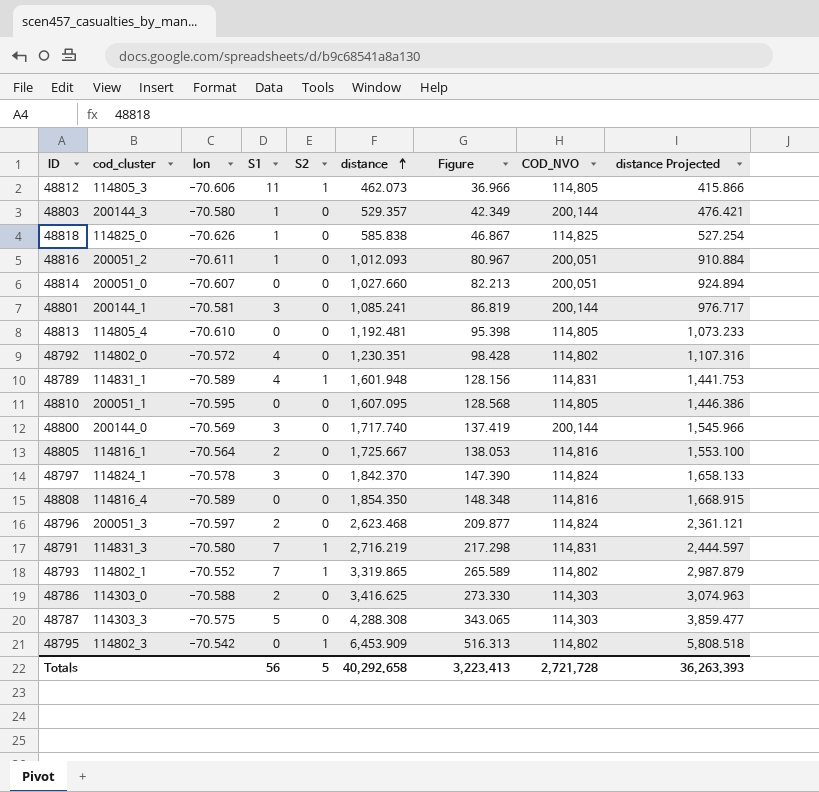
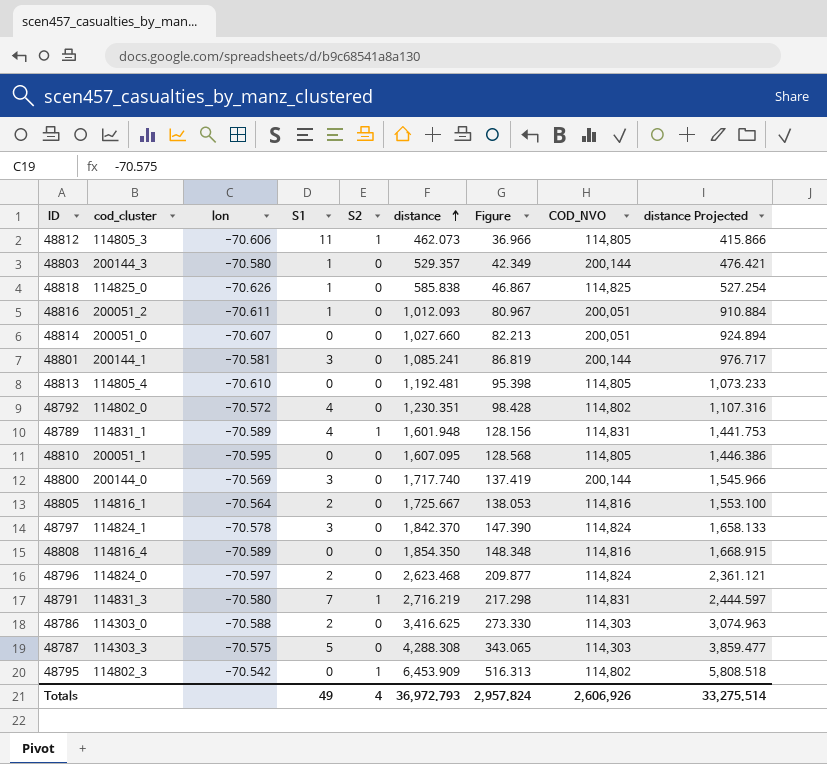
row 48793: 114802_1 | -70.552 | 7 | 1 | 3,319.865 | 265.589 | 114,802 | 2,987.879 -> none
48796 | cod_cluster: 200051_3 -> 114824_0
Totals | S1: 56 -> 49
Totals | S2: 5 -> 4
Totals | distance: 40,292.658 -> 36,972.793
Totals | Figure: 3,223.413 -> 2,957.824
Totals | COD_NVO: 2,721,728 -> 2,606,926
Totals | distance Projected: 36,263.393 -> 33,275.514

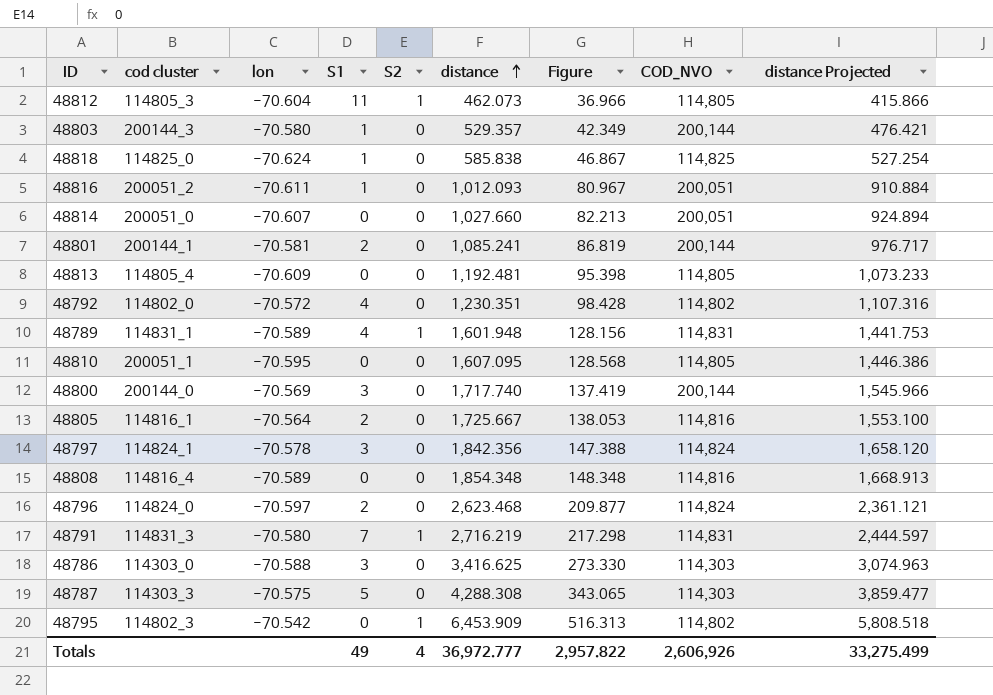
column name: cod_cluster -> cod cluster
48812 | lon: -70.606 -> -70.604
48818 | lon: -70.626 -> -70.624
48801 | S1: 3 -> 2
48813 | lon: -70.610 -> -70.609
48797 | distance: 1,842.370 -> 1,842.356
48797 | Figure: 147.390 -> 147.388
48797 | distance Projected: 1,658.133 -> 1,658.120
48808 | distance: 1,854.350 -> 1,854.348
48808 | distance Projected: 1,668.915 -> 1,668.913
48786 | S1: 2 -> 3
Totals | distance: 36,972.793 -> 36,972.777
Totals | Figure: 2,957.824 -> 2,957.822
Totals | distance Projected: 33,275.514 -> 33,275.499

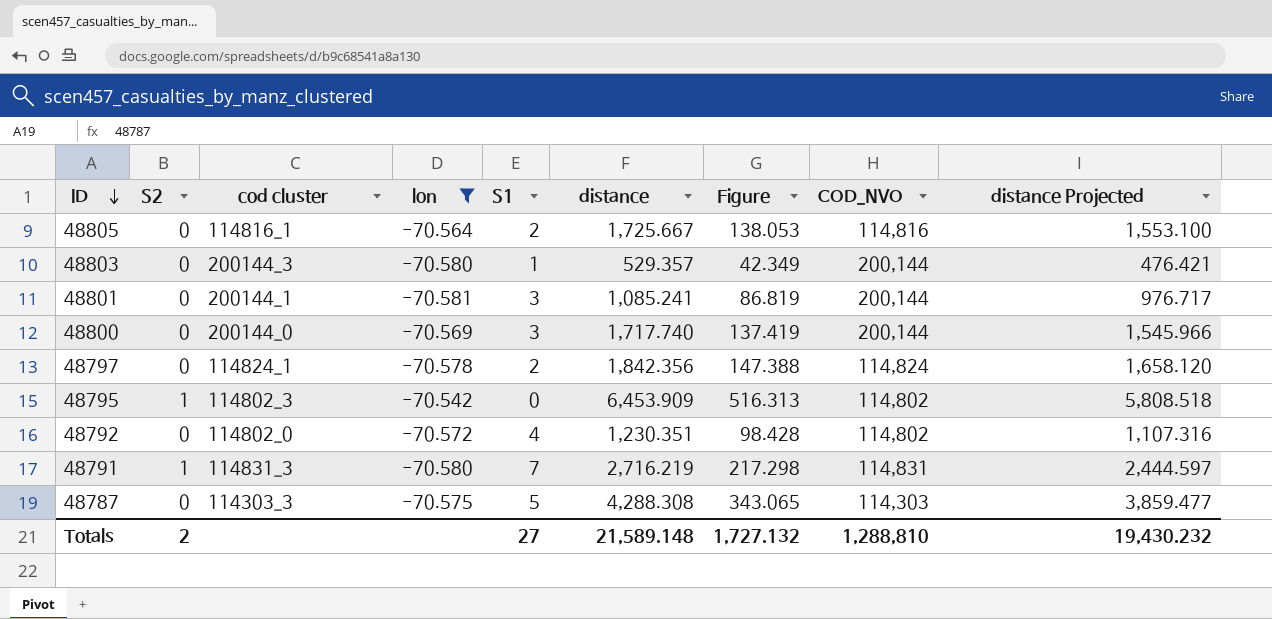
filter: none -> lon >= -70.581
row order: distance ascending -> ID descending
column S2 | position: 5 -> 2
48801 | S1: 2 -> 3
48797 | S1: 3 -> 2
Totals | S2: 4 -> 2
Totals | S1: 49 -> 27
Totals | distance: 36,972.777 -> 21,589.148
Totals | Figure: 2,957.822 -> 1,727.132
Totals | COD_NVO: 2,606,926 -> 1,288,810
Totals | distance Projected: 33,275.499 -> 19,430.232

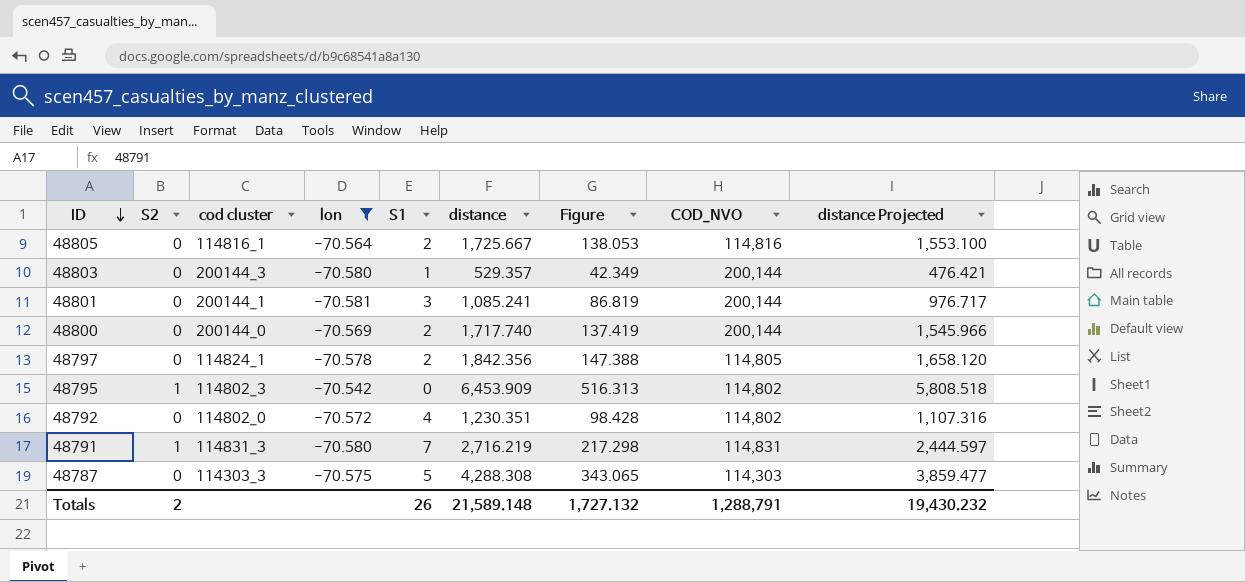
48800 | S1: 3 -> 2
48797 | COD_NVO: 114,824 -> 114,805
Totals | S1: 27 -> 26
Totals | COD_NVO: 1,288,810 -> 1,288,791

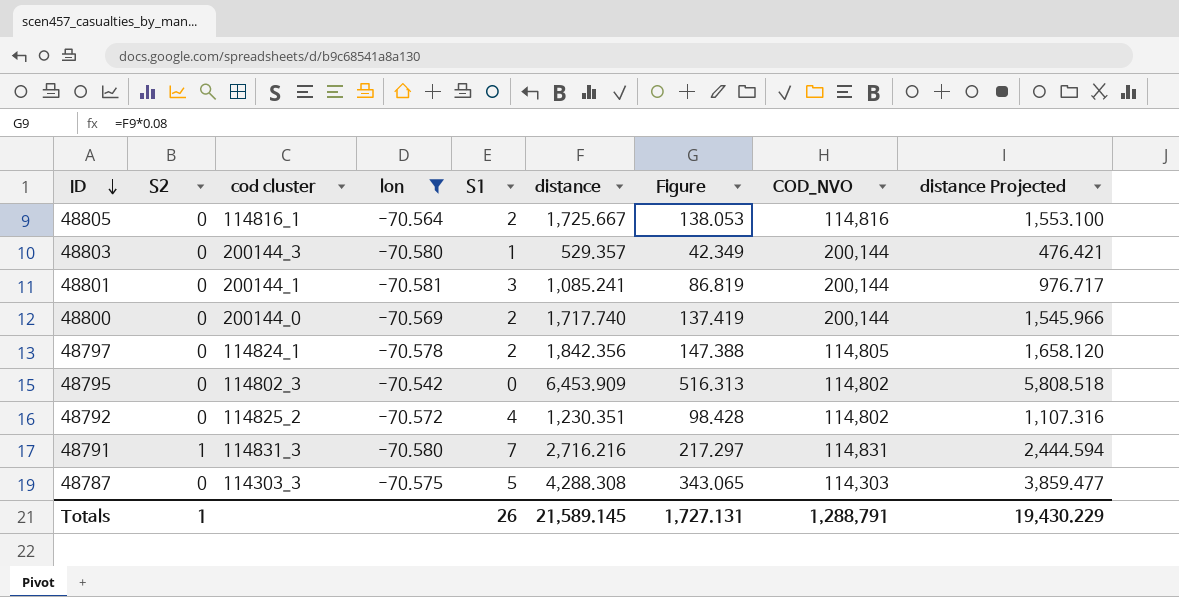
48795 | S2: 1 -> 0
48792 | cod cluster: 114802_0 -> 114825_2
48791 | distance: 2,716.219 -> 2,716.216
48791 | Figure: 217.298 -> 217.297
48791 | distance Projected: 2,444.597 -> 2,444.594
Totals | S2: 2 -> 1
Totals | distance: 21,589.148 -> 21,589.145
Totals | Figure: 1,727.132 -> 1,727.131
Totals | distance Projected: 19,430.232 -> 19,430.229

